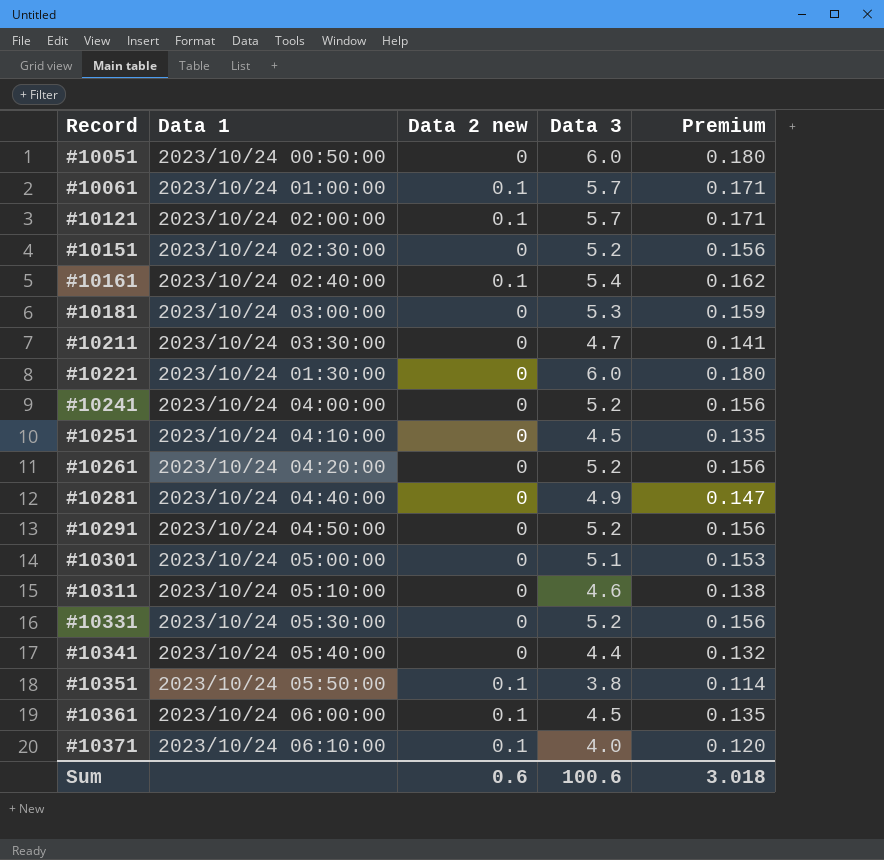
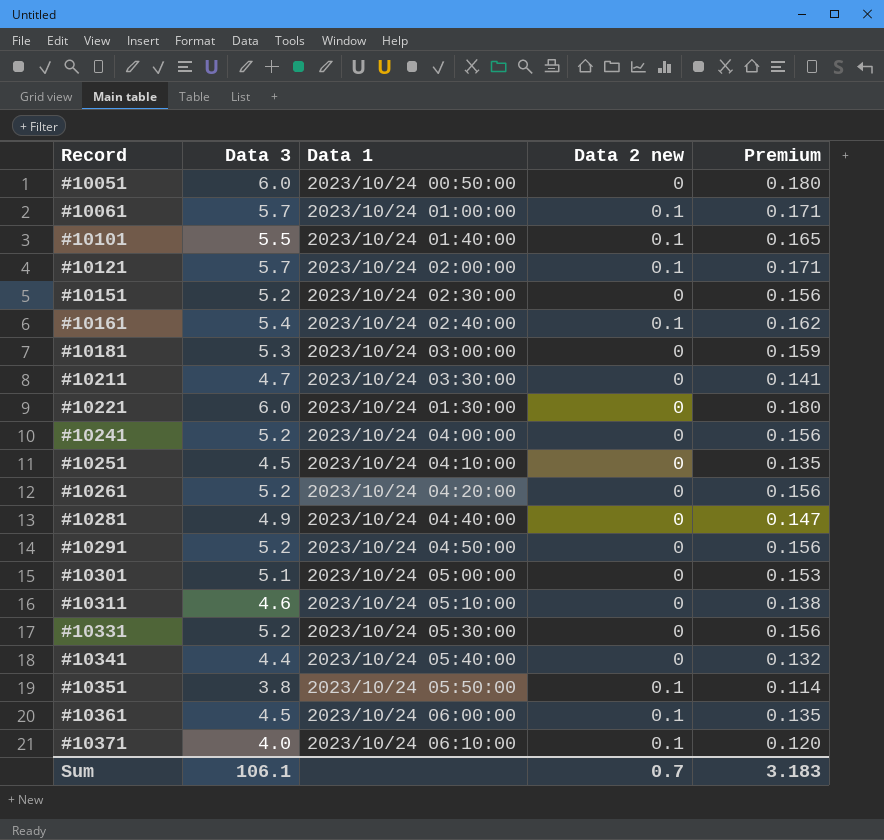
column Data 3 | position: 4 -> 2
row #10101: none -> 5.5 | 2023/10/24 01:40:00 | 0.1 | 0.165
Sum | Data 3: 100.6 -> 106.1
Sum | Data 2 new: 0.6 -> 0.7
Sum | Premium: 3.018 -> 3.183

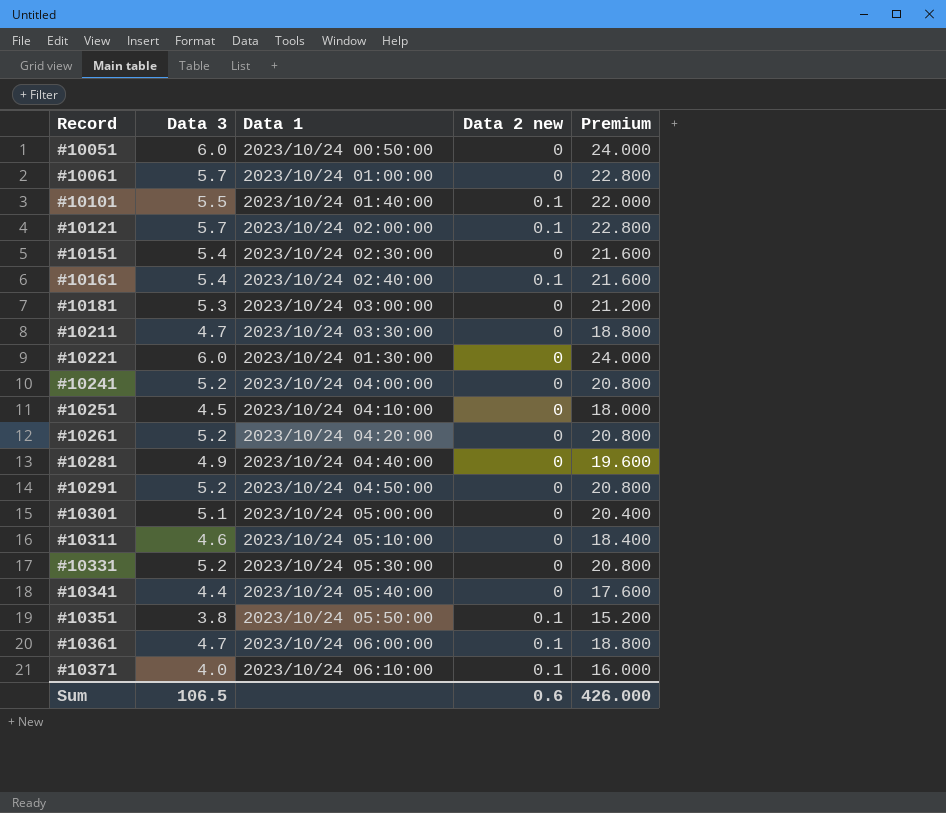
column Premium | formula: [Data 3] * 0.03 -> [Data 3] * 4
#10061 | Data 2 new: 0.1 -> 0
#10151 | Data 3: 5.2 -> 5.4
#10361 | Data 3: 4.5 -> 4.7
Sum | Data 3: 106.1 -> 106.5
Sum | Data 2 new: 0.7 -> 0.6
Sum | Premium: 3.183 -> 426.000

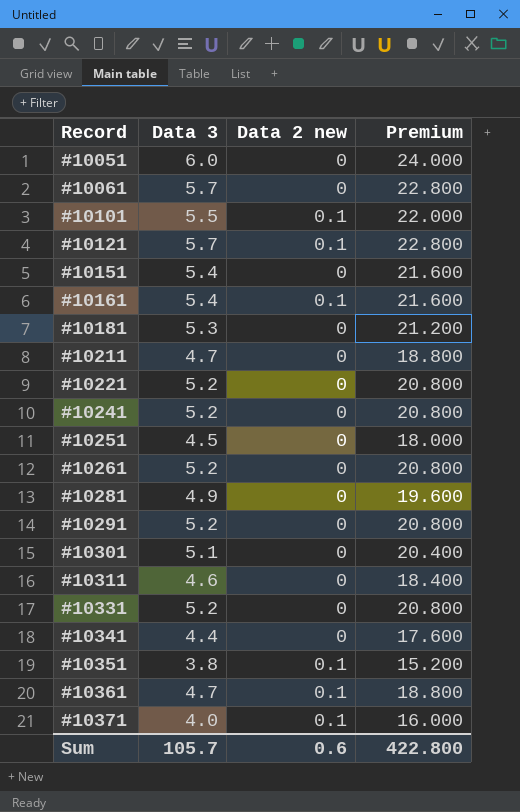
column Data 1 | position: 3 -> none
#10221 | Data 3: 6.0 -> 5.2
#10221 | Premium: 24.000 -> 20.800
Sum | Data 3: 106.5 -> 105.7
Sum | Premium: 426.000 -> 422.800

